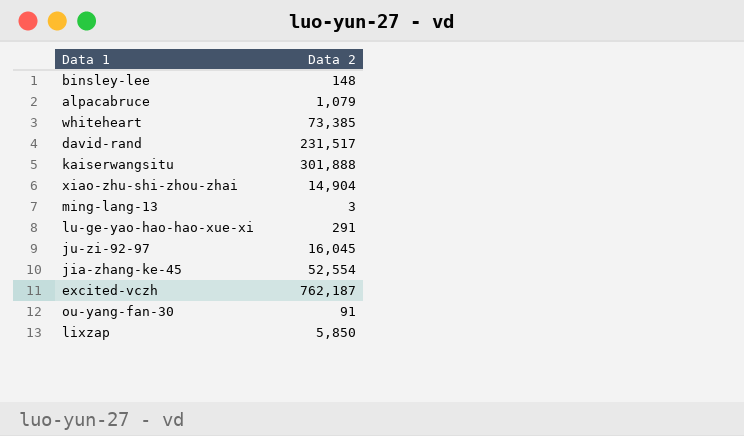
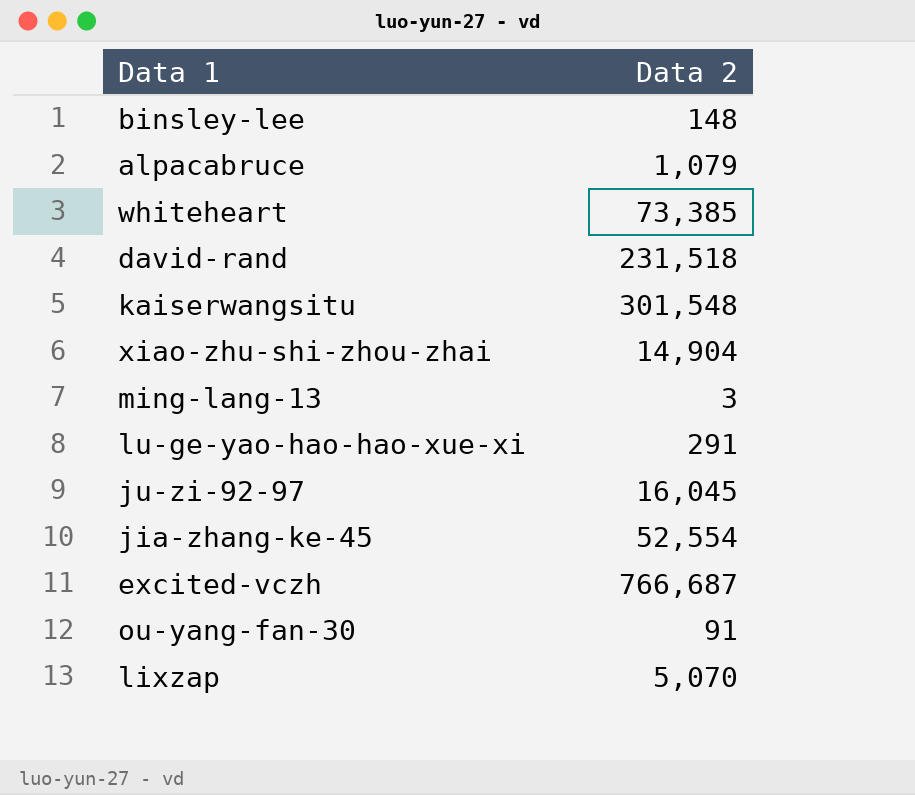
david-rand | Data 2: 231,517 -> 231,518
kaiserwangsitu | Data 2: 301,888 -> 301,548
excited-vczh | Data 2: 762,187 -> 766,687
lixzap | Data 2: 5,850 -> 5,070

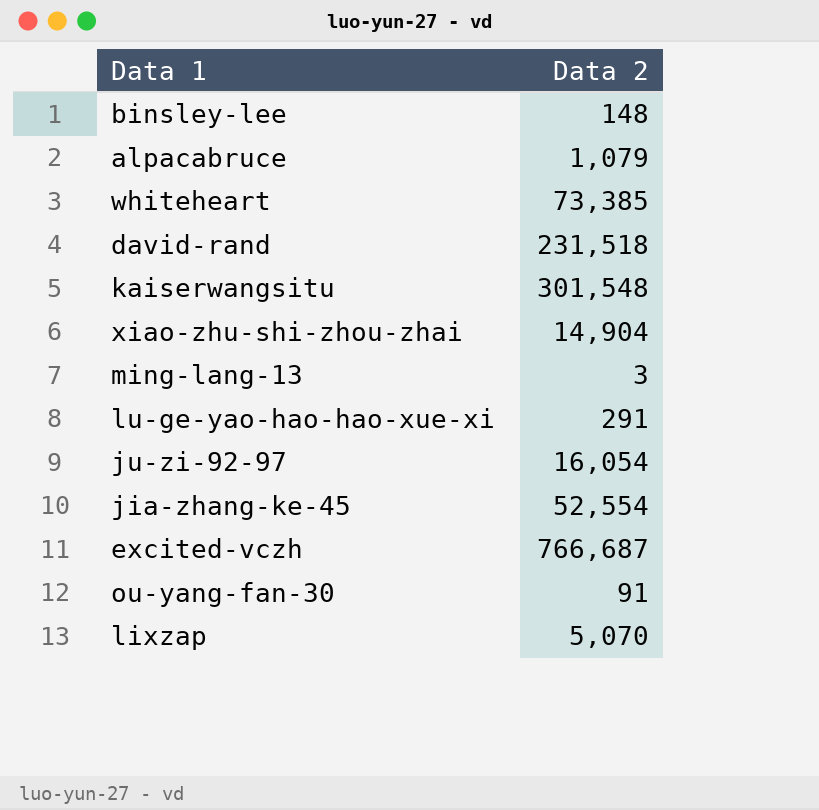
ju-zi-92-97 | Data 2: 16,045 -> 16,054

